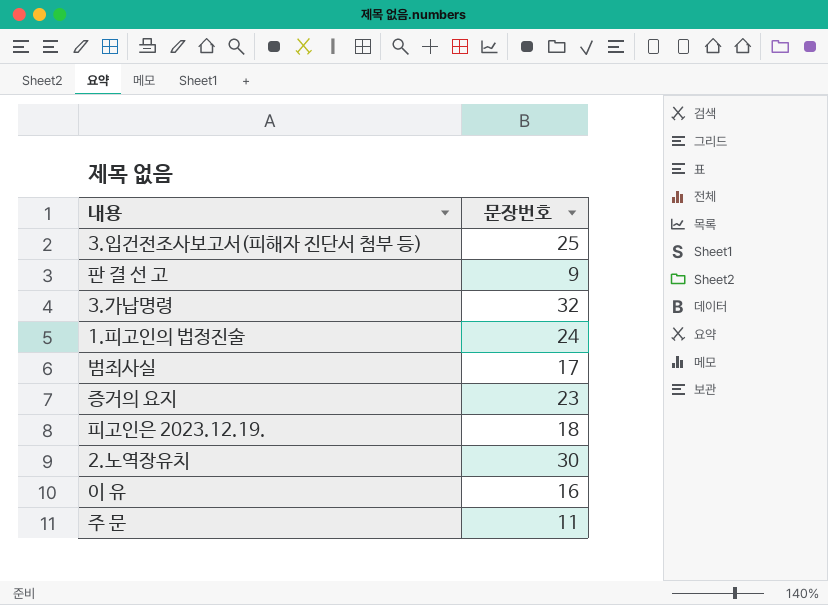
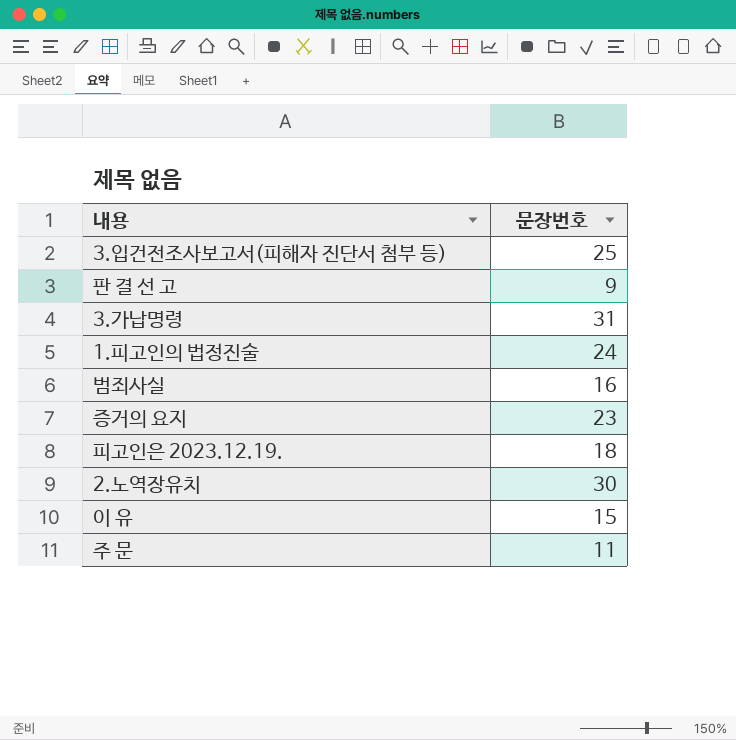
3.가납명령 | 문장번호: 32 -> 31
범죄사실 | 문장번호: 17 -> 16
이 유 | 문장번호: 16 -> 15

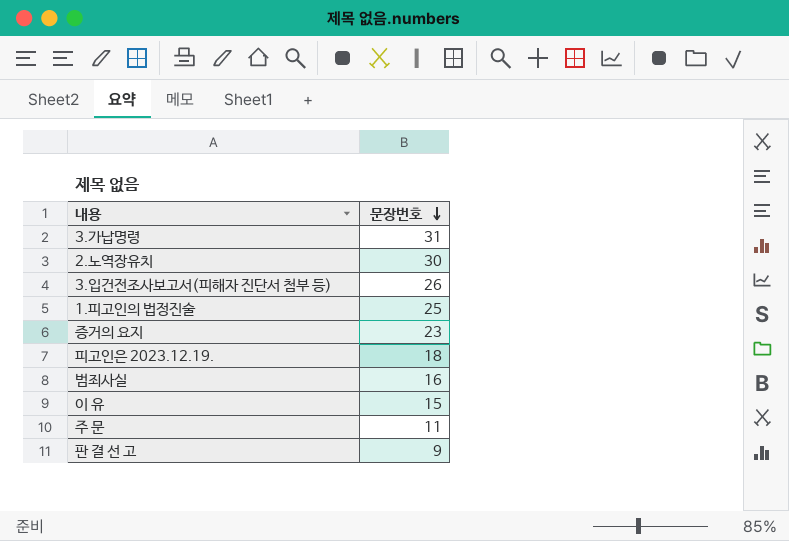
row order: none -> 문장번호 descending
3.입건전조사보고서(피해자 진단서 첨부 등) | 문장번호: 25 -> 26
1.피고인의 법정진술 | 문장번호: 24 -> 25

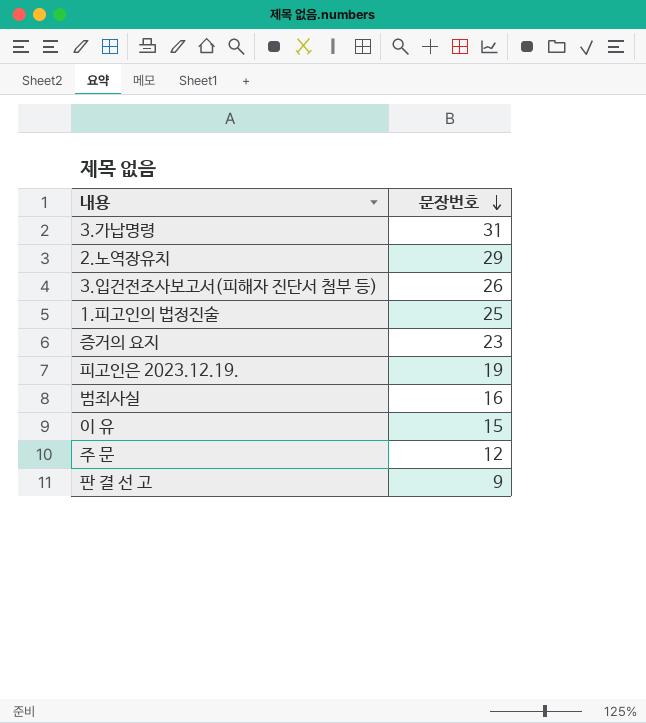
2.노역장유치 | 문장번호: 30 -> 29
피고인은 2023.12.19. | 문장번호: 18 -> 19
주 문 | 문장번호: 11 -> 12

